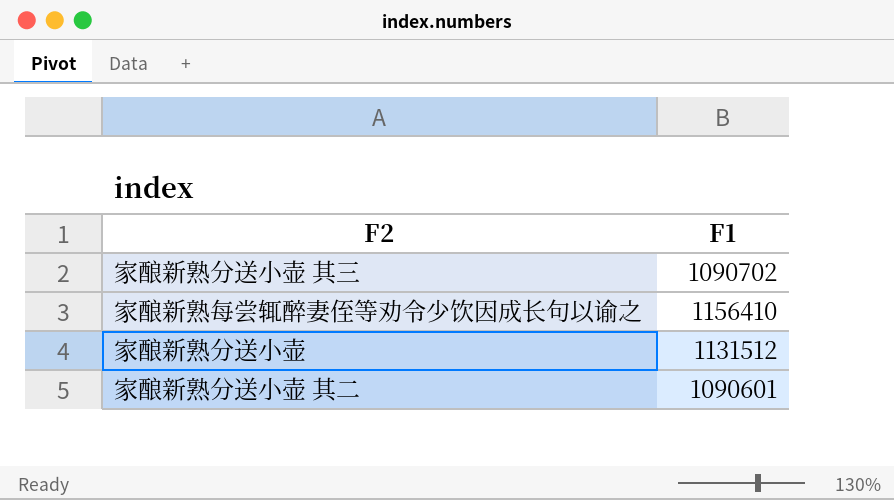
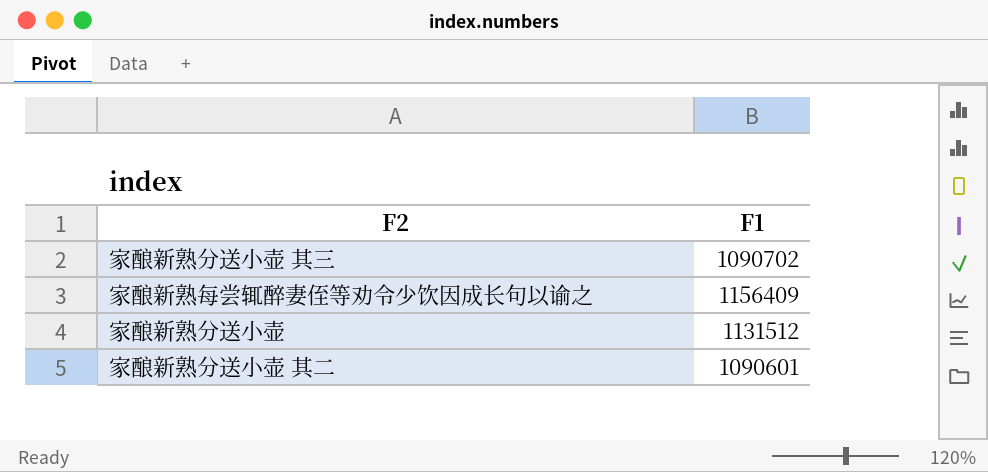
家酿新熟每尝辄醉妻侄等劝令少饮因成长句以谕之 | F1: 1156410 -> 1156409

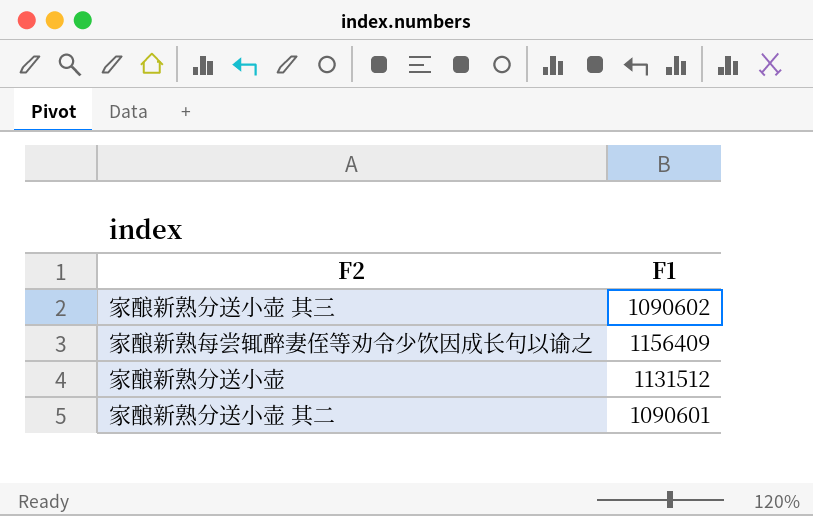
家酿新熟分送小壶 其三 | F1: 1090702 -> 1090602

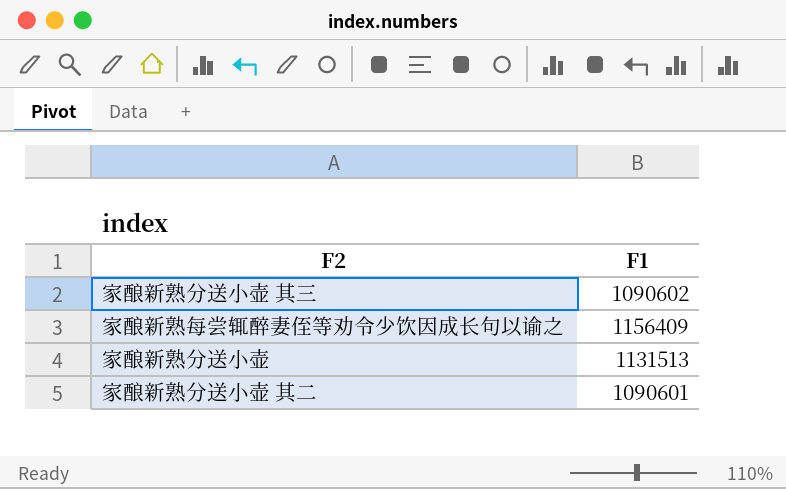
家酿新熟分送小壶 | F1: 1131512 -> 1131513

